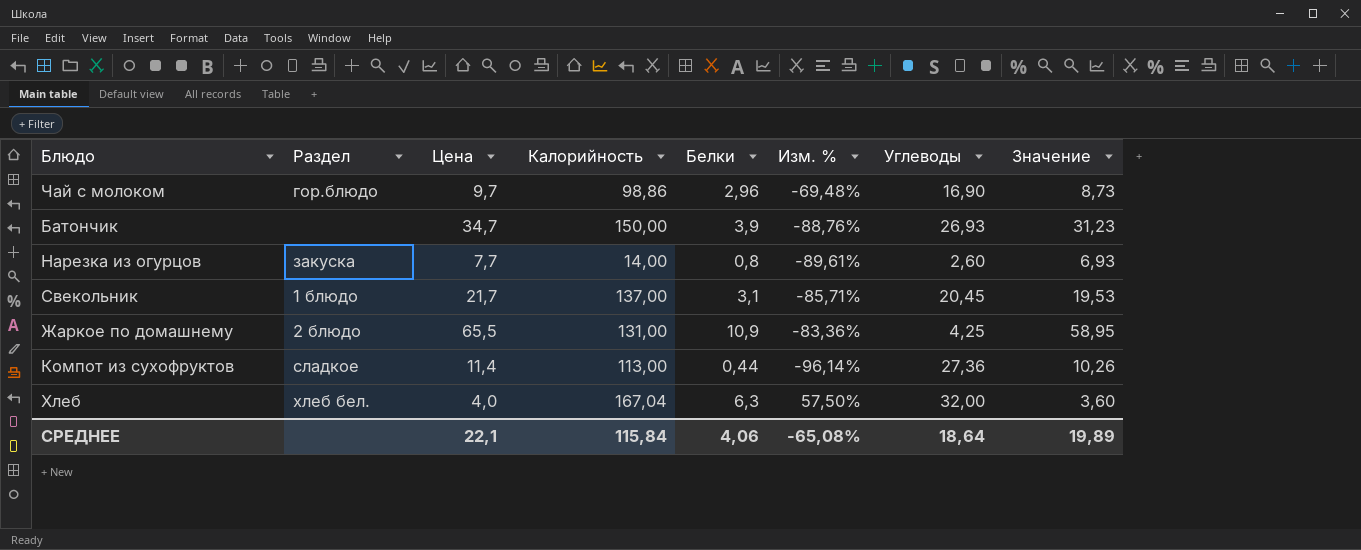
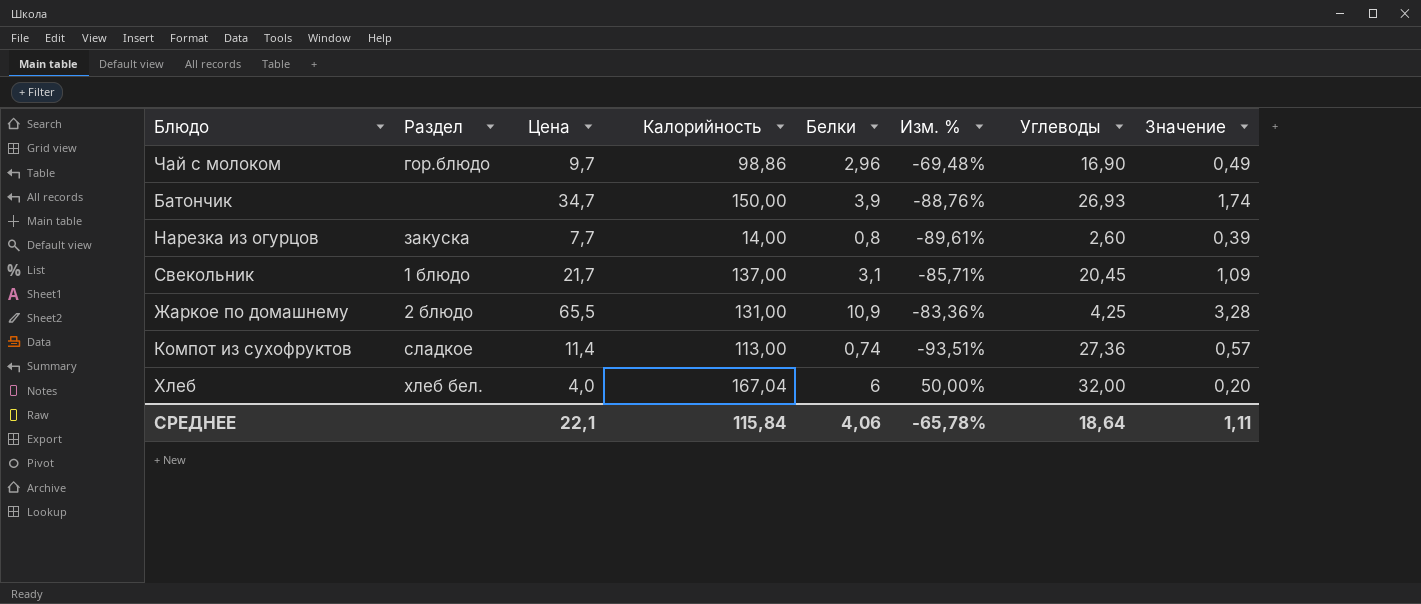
column Значение | formula: [Цена] * 0,9 -> [Цена] * 0,05
Компот из сухофруктов | Белки: 0,44 -> 0,74
Компот из сухофруктов | Изм. %: -96,14% -> -93,51%
Хлеб | Белки: 6,3 -> 6
Хлеб | Изм. %: 57,50% -> 50,00%
СРЕДНЕЕ | Изм. %: -65,08% -> -65,78%
СРЕДНЕЕ | Значение: 19,89 -> 1,11

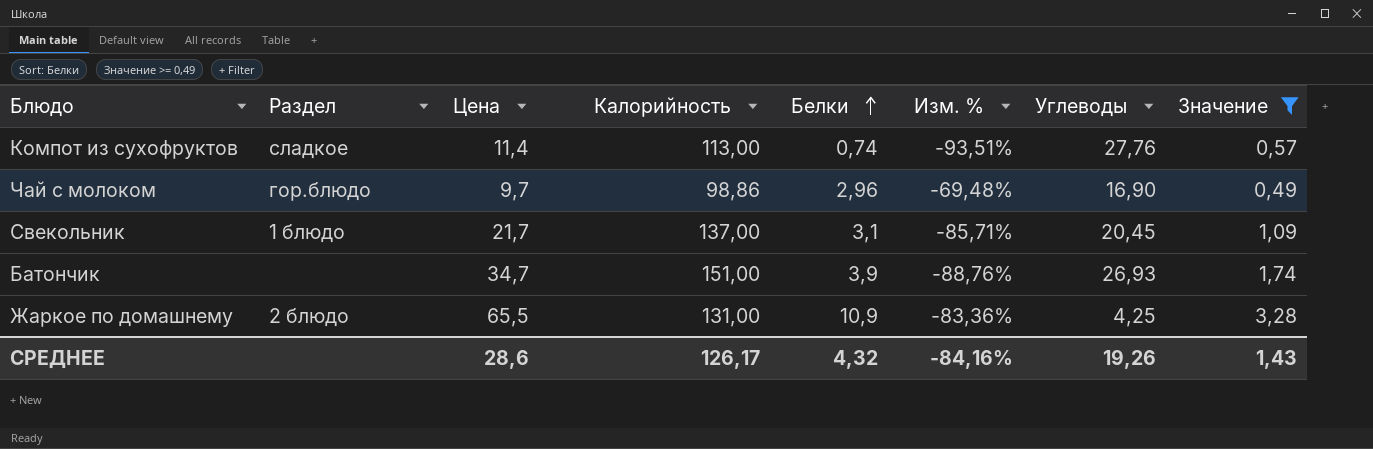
filter: none -> Значение >= 0,49
row order: none -> Белки ascending
Компот из сухофруктов | Углеводы: 27,36 -> 27,76
Батончик | Калорийность: 150,00 -> 151,00
СРЕДНЕЕ | Цена: 22,1 -> 28,6
СРЕДНЕЕ | Калорийность: 115,84 -> 126,17
СРЕДНЕЕ | Белки: 4,06 -> 4,32
СРЕДНЕЕ | Изм. %: -65,78% -> -84,16%
СРЕДНЕЕ | Углеводы: 18,64 -> 19,26
СРЕДНЕЕ | Значение: 1,11 -> 1,43

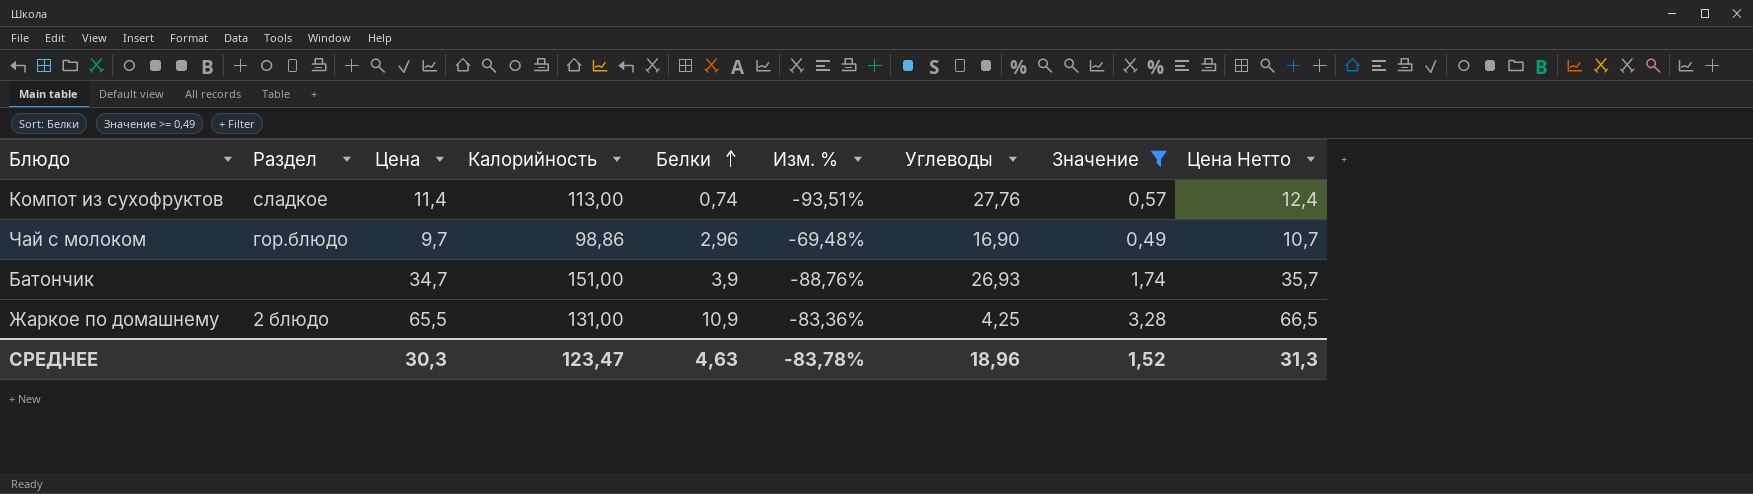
column Цена Нетто | formula: none -> [Цена] + 1
row Свекольник: 1 блюдо | 21,7 | 137,00 | 3,1 | -85,71% | 20,45 | 1,09 -> none
СРЕДНЕЕ | Цена: 28,6 -> 30,3
СРЕДНЕЕ | Калорийность: 126,17 -> 123,47
СРЕДНЕЕ | Белки: 4,32 -> 4,63
СРЕДНЕЕ | Изм. %: -84,16% -> -83,78%
СРЕДНЕЕ | Углеводы: 19,26 -> 18,96
СРЕДНЕЕ | Значение: 1,43 -> 1,52

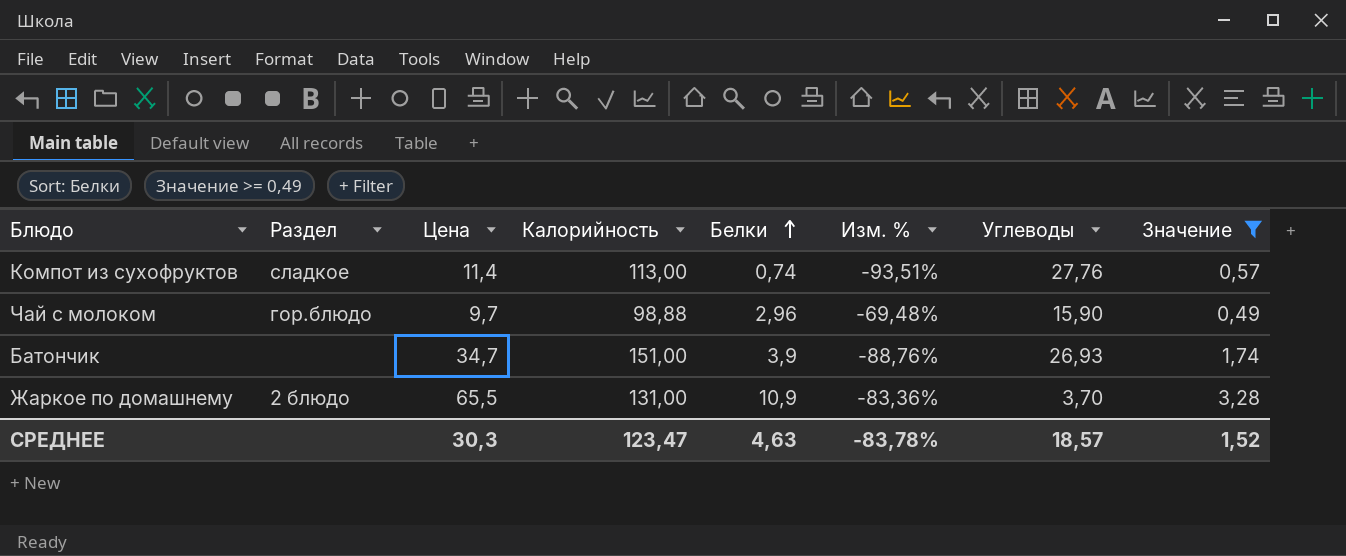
column Цена Нетто | formula: [Цена] + 1 -> none
Чай с молоком | Калорийность: 98,86 -> 98,88
Чай с молоком | Углеводы: 16,90 -> 15,90
Жаркое по домашнему | Углеводы: 4,25 -> 3,70
СРЕДНЕЕ | Углеводы: 18,96 -> 18,57

